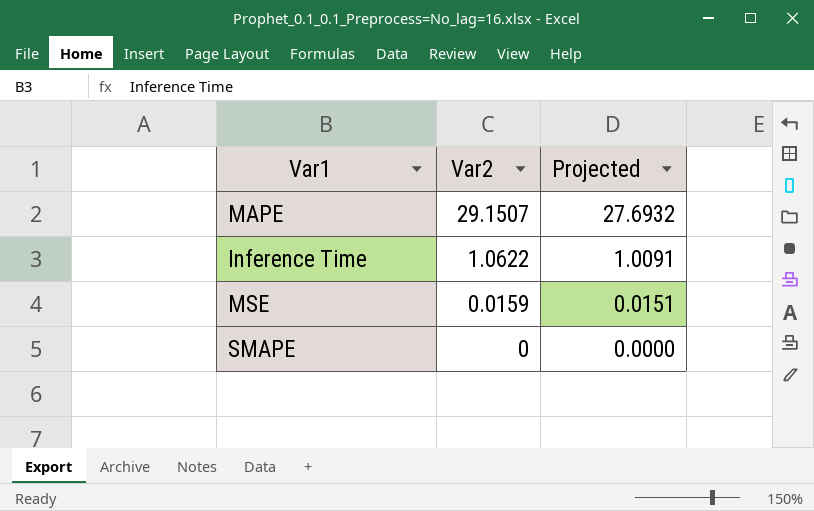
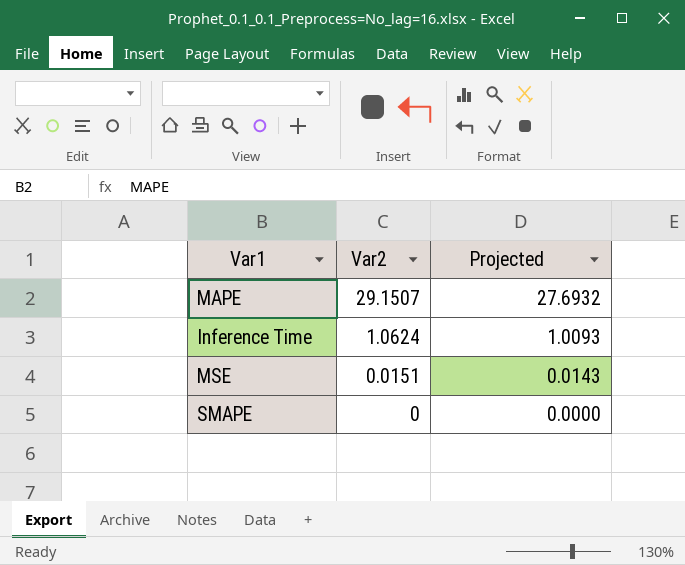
Inference Time | Var2: 1.0622 -> 1.0624
Inference Time | Projected: 1.0091 -> 1.0093
MSE | Var2: 0.0159 -> 0.0151
MSE | Projected: 0.0151 -> 0.0143

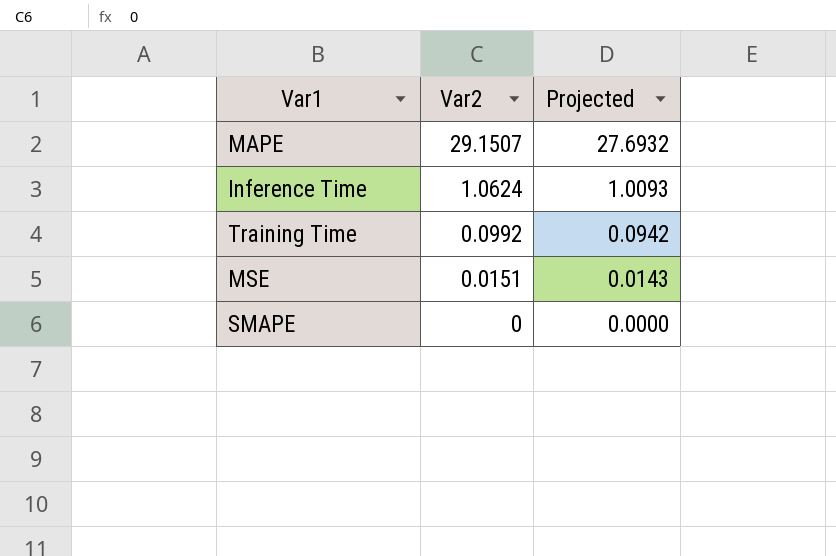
row Training Time: none -> 0.0992 | 0.0942

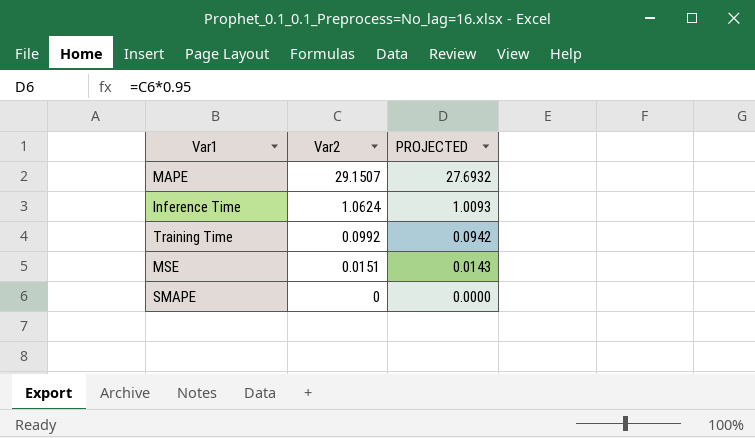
column name: Projected -> PROJECTED

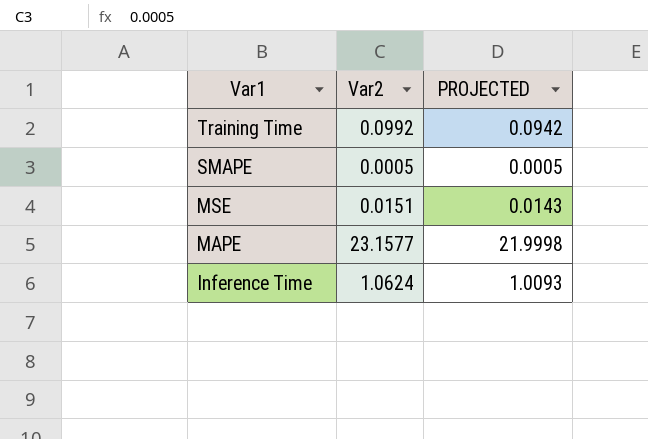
row order: Var2 descending -> Var1 descending
SMAPE | Var2: 0 -> 0.0005
SMAPE | PROJECTED: 0.0000 -> 0.0005
MAPE | Var2: 29.1507 -> 23.1577
MAPE | PROJECTED: 27.6932 -> 21.9998

